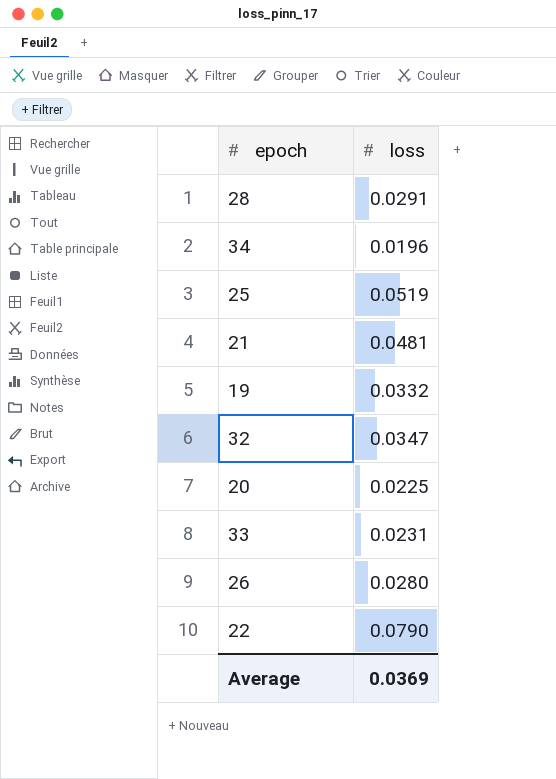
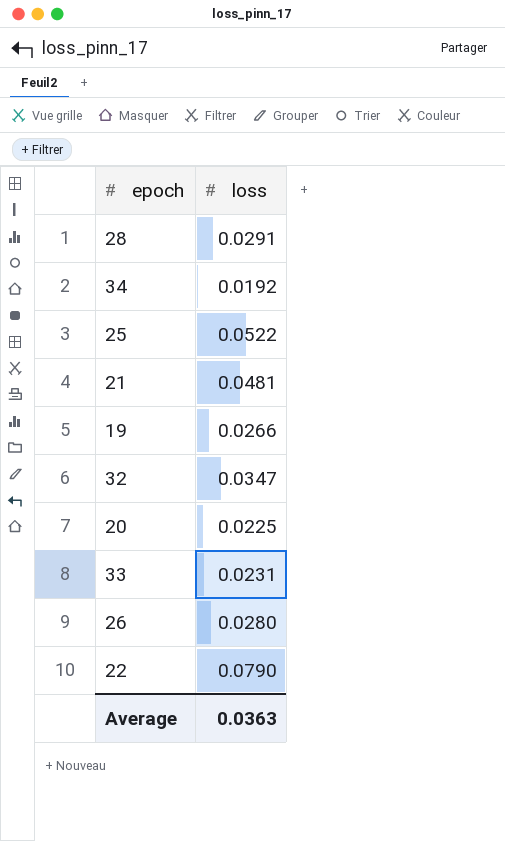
34 | loss: 0.0196 -> 0.0192
25 | loss: 0.0519 -> 0.0522
19 | loss: 0.0332 -> 0.0266
Average | loss: 0.0369 -> 0.0363

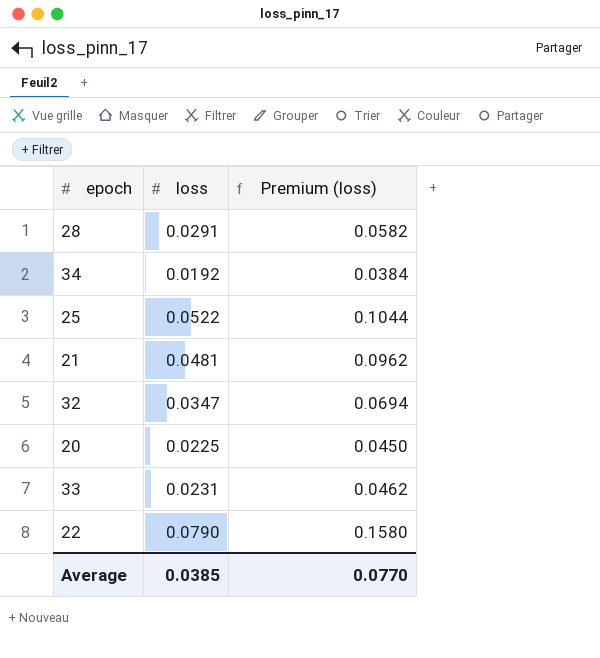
column Premium (loss) | formula: none -> [loss] * 2
row 19: 0.0266 -> none
row 26: 0.0280 -> none
Average | loss: 0.0363 -> 0.0385

